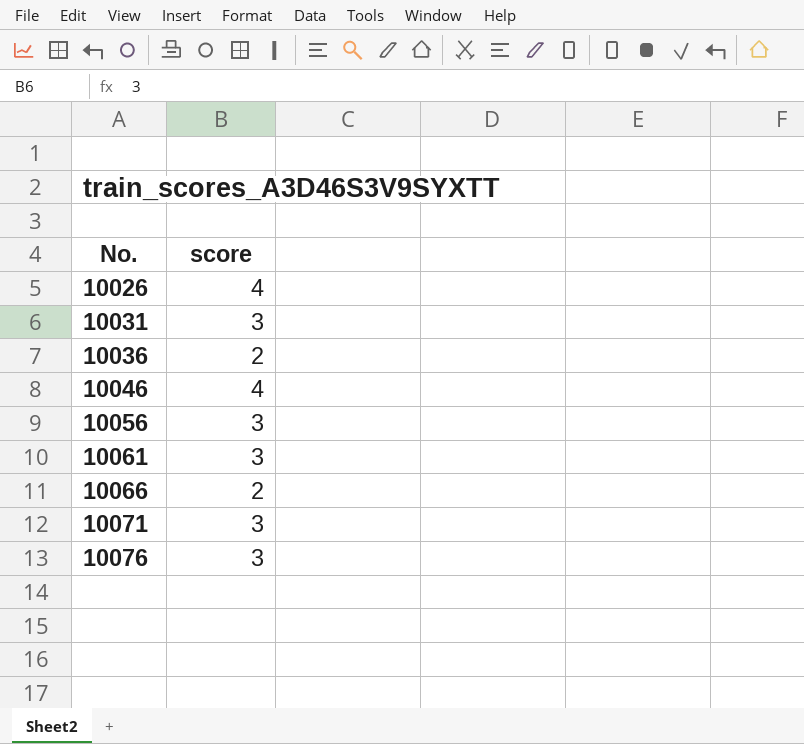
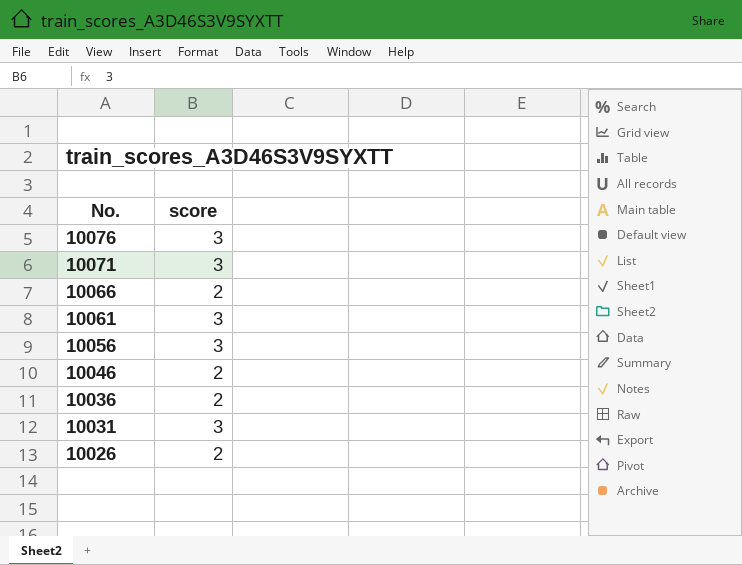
row order: No. ascending -> No. descending
10046 | score: 4 -> 2
10026 | score: 4 -> 2

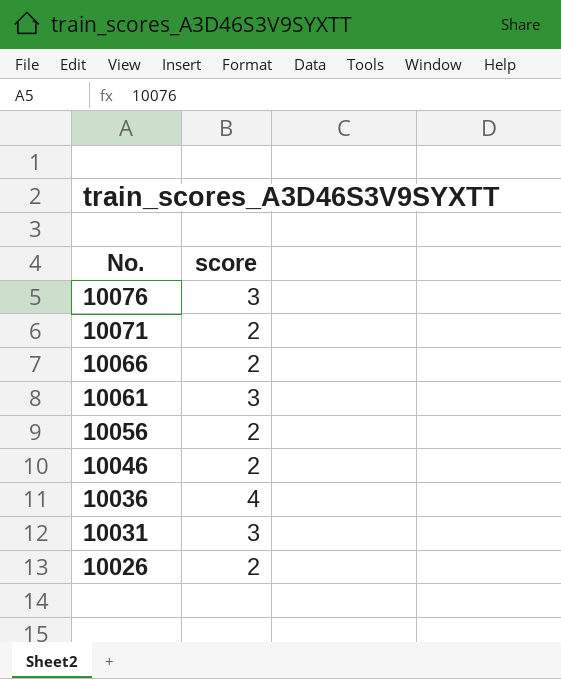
10071 | score: 3 -> 2
10056 | score: 3 -> 2
10036 | score: 2 -> 4

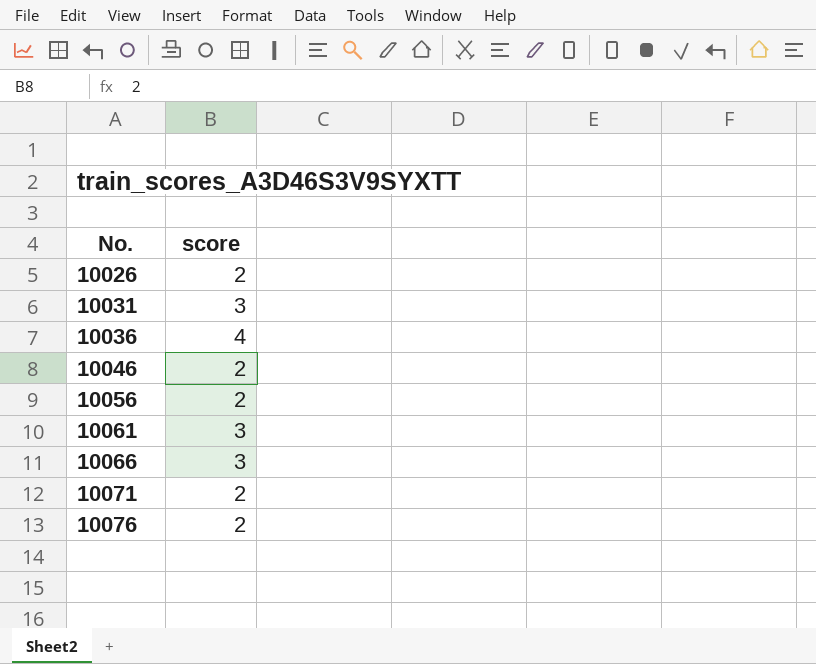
row order: No. descending -> No. ascending
10066 | score: 2 -> 3
10076 | score: 3 -> 2

